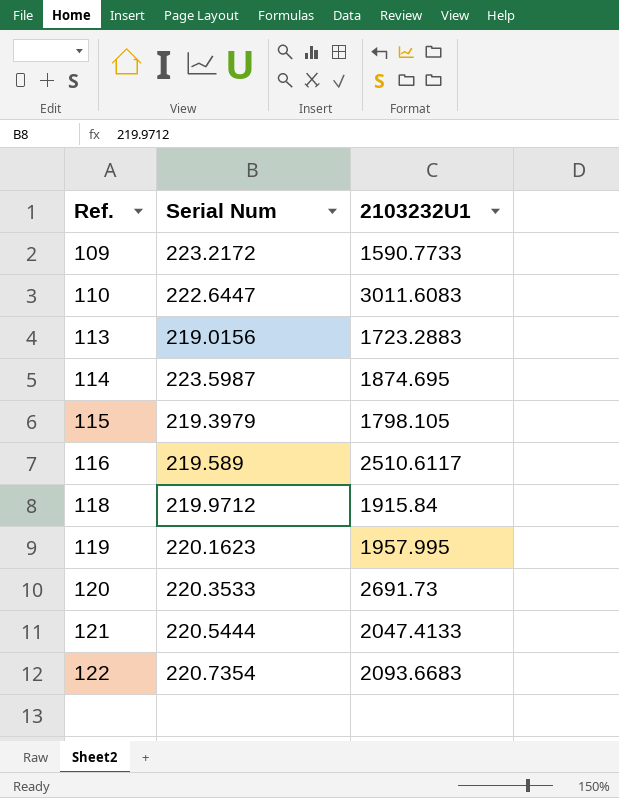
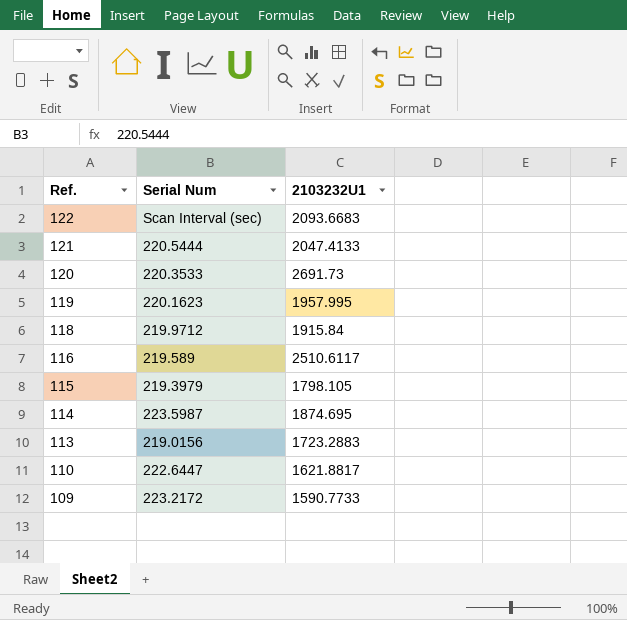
row order: Ref. ascending -> Ref. descending
122 | Serial Num: 220.7354 -> Scan Interval (sec)
110 | 2103232U1: 3011.6083 -> 1621.8817

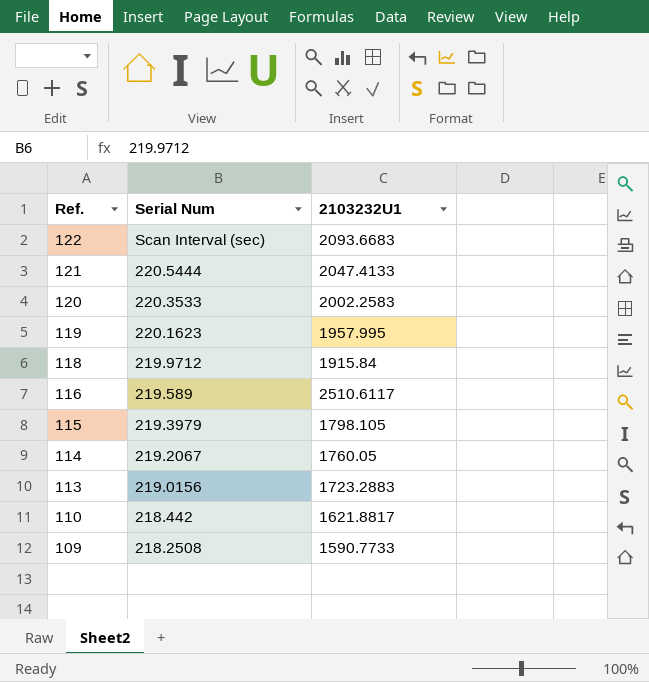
120 | 2103232U1: 2691.73 -> 2002.2583
114 | Serial Num: 223.5987 -> 219.2067
114 | 2103232U1: 1874.695 -> 1760.05
110 | Serial Num: 222.6447 -> 218.442
109 | Serial Num: 223.2172 -> 218.2508

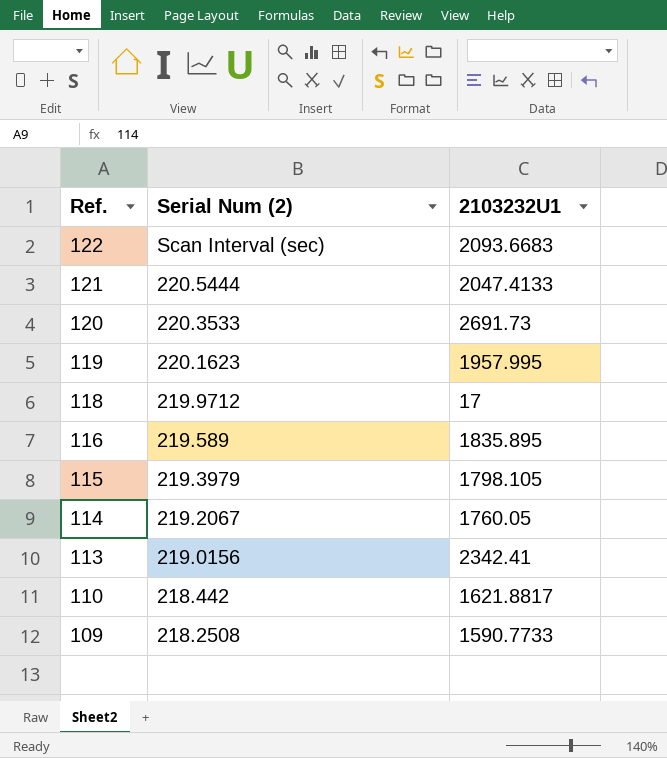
column name: Serial Num -> Serial Num (2)
120 | 2103232U1: 2002.2583 -> 2691.73
118 | 2103232U1: 1915.84 -> 17
116 | 2103232U1: 2510.6117 -> 1835.895
113 | 2103232U1: 1723.2883 -> 2342.41

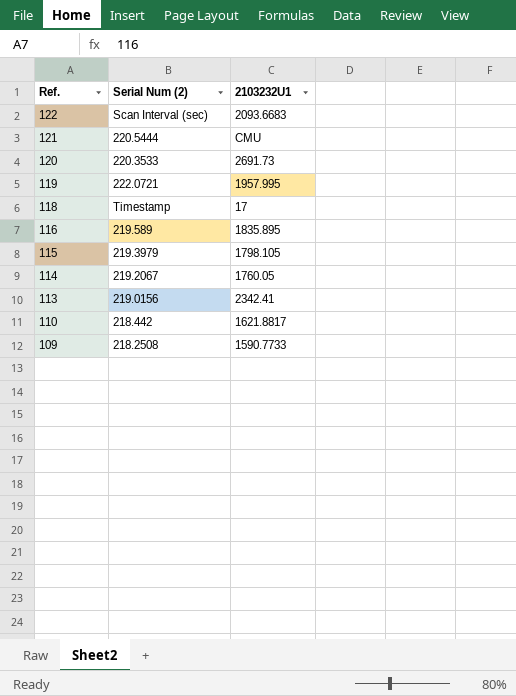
121 | 2103232U1: 2047.4133 -> CMU
119 | Serial Num (2): 220.1623 -> 222.0721
118 | Serial Num (2): 219.9712 -> Timestamp

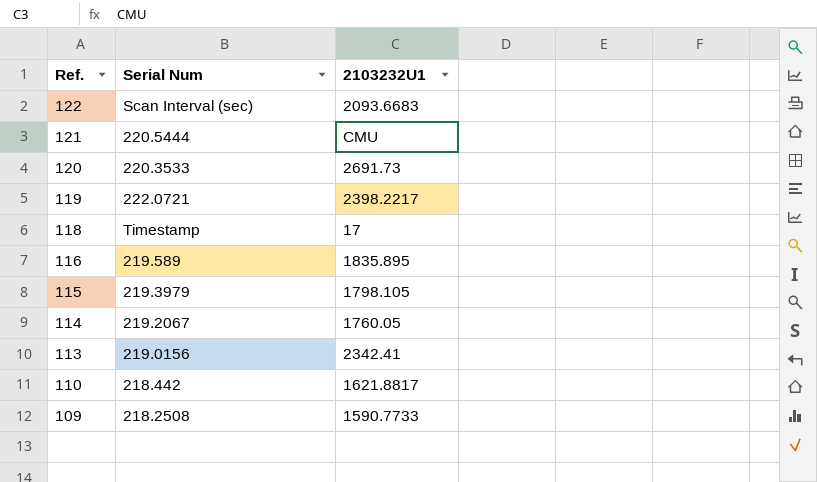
column name: Serial Num (2) -> Serial Num
119 | 2103232U1: 1957.995 -> 2398.2217

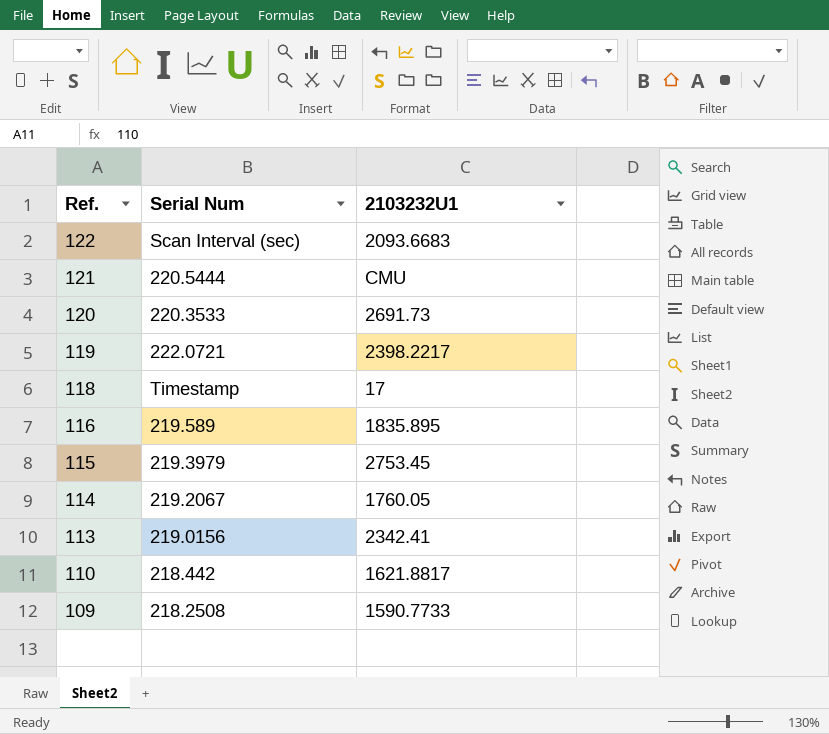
115 | 2103232U1: 1798.105 -> 2753.45

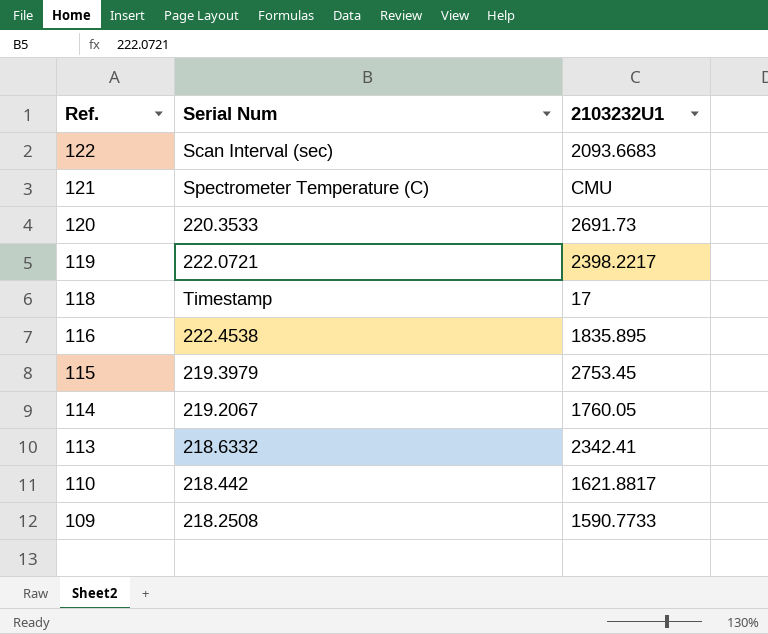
121 | Serial Num: 220.5444 -> Spectrometer Temperature (C)
116 | Serial Num: 219.589 -> 222.4538
113 | Serial Num: 219.0156 -> 218.6332

